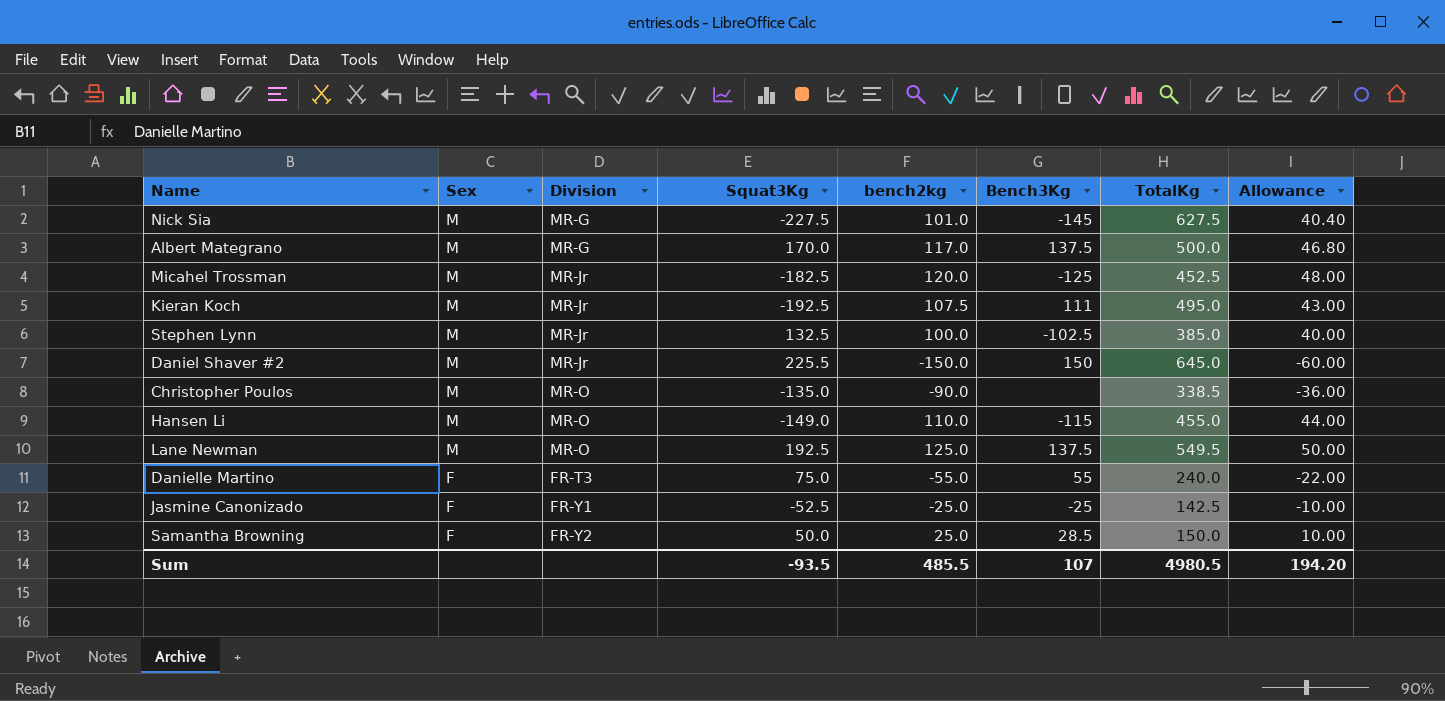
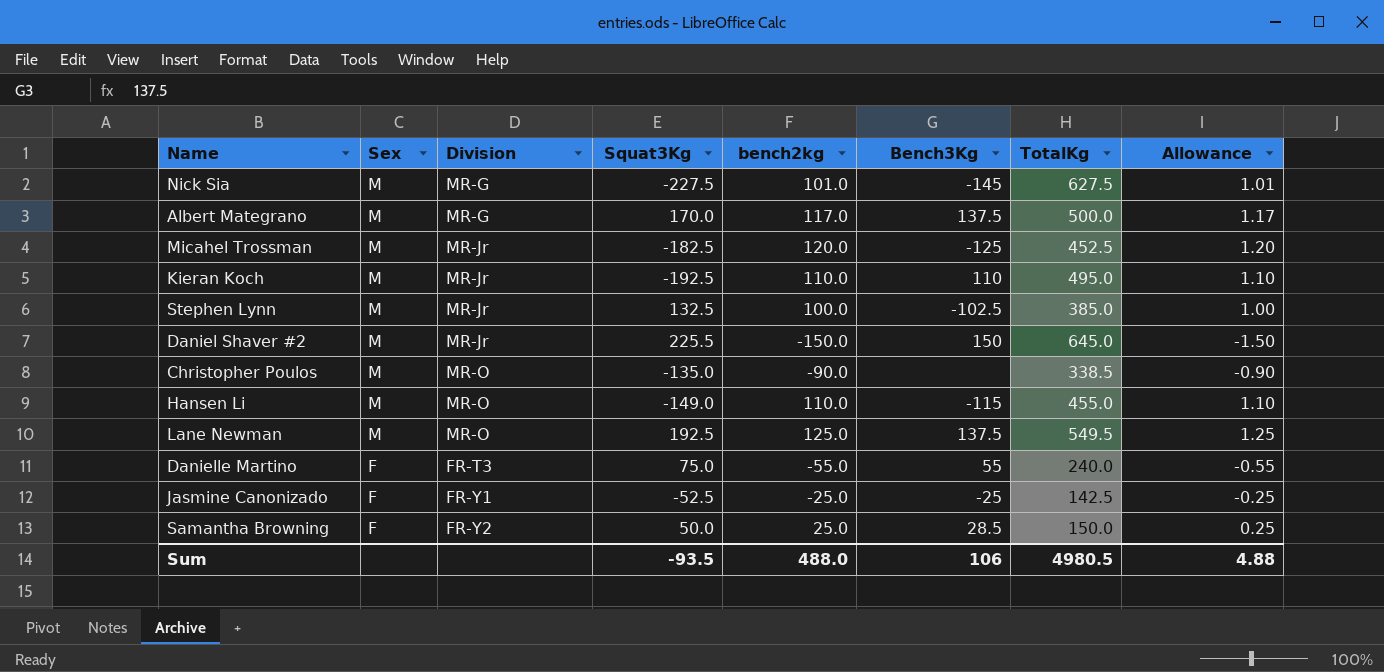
column Allowance | formula: [bench2kg] * 0.4 -> [bench2kg] * 0.01
Kieran Koch | bench2kg: 107.5 -> 110.0
Kieran Koch | Bench3Kg: 111 -> 110
Sum | bench2kg: 485.5 -> 488.0
Sum | Bench3Kg: 107 -> 106
Sum | Allowance: 194.20 -> 4.88

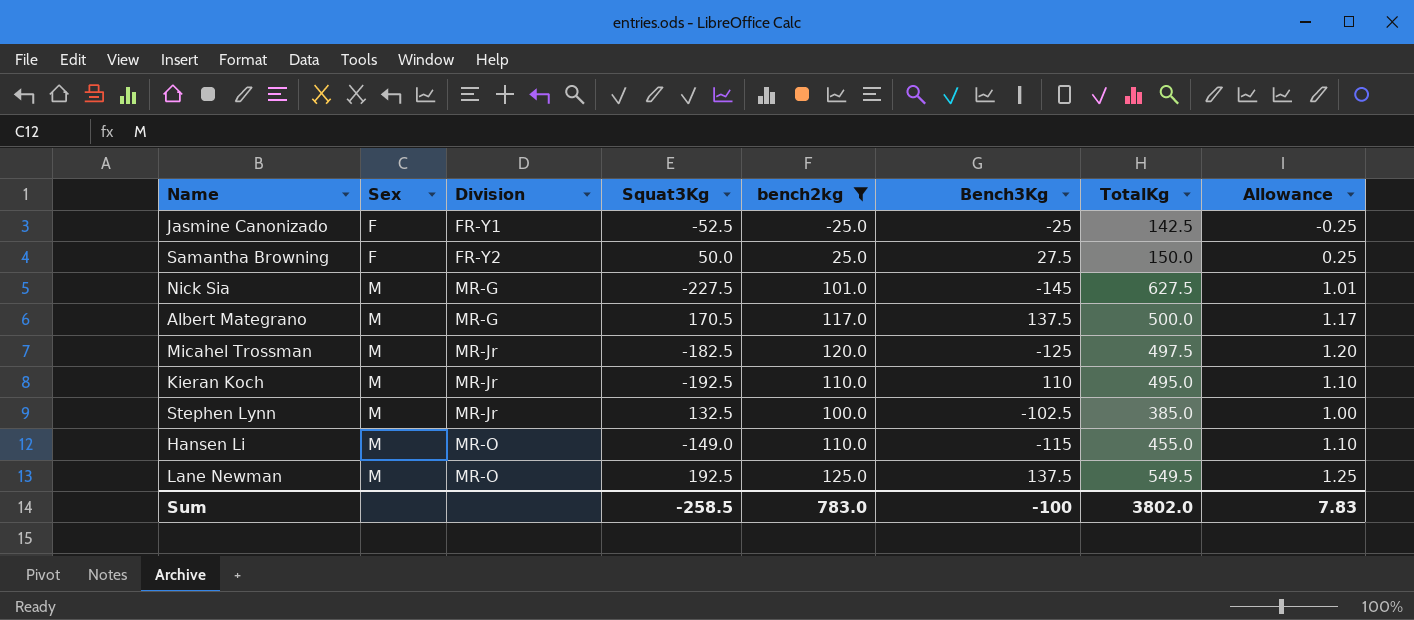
filter: none -> bench2kg >= -25.0
row order: Sex descending -> Sex ascending
Samantha Browning | Bench3Kg: 28.5 -> 27.5
Albert Mategrano | Squat3Kg: 170.0 -> 170.5
Micahel Trossman | TotalKg: 452.5 -> 497.5
Sum | Squat3Kg: -93.5 -> -258.5
Sum | bench2kg: 488.0 -> 783.0
Sum | Bench3Kg: 106 -> -100
Sum | TotalKg: 4980.5 -> 3802.0
Sum | Allowance: 4.88 -> 7.83

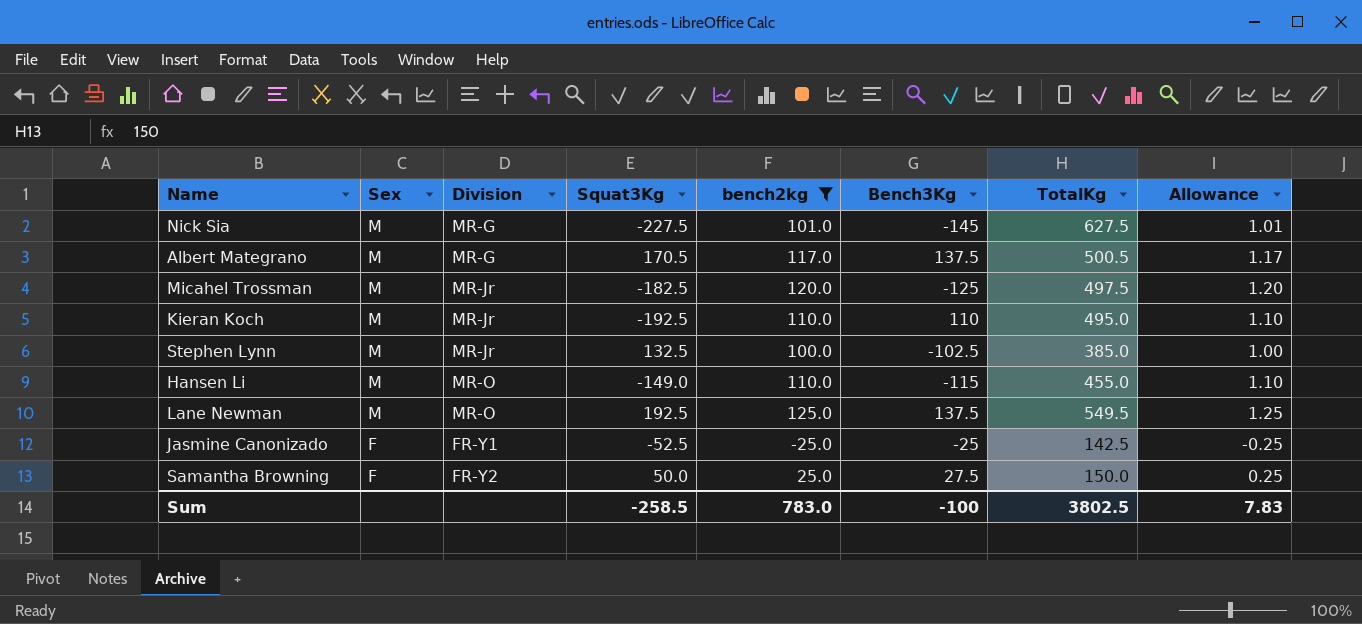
row order: Sex ascending -> Sex descending
Albert Mategrano | TotalKg: 500.0 -> 500.5
Sum | TotalKg: 3802.0 -> 3802.5

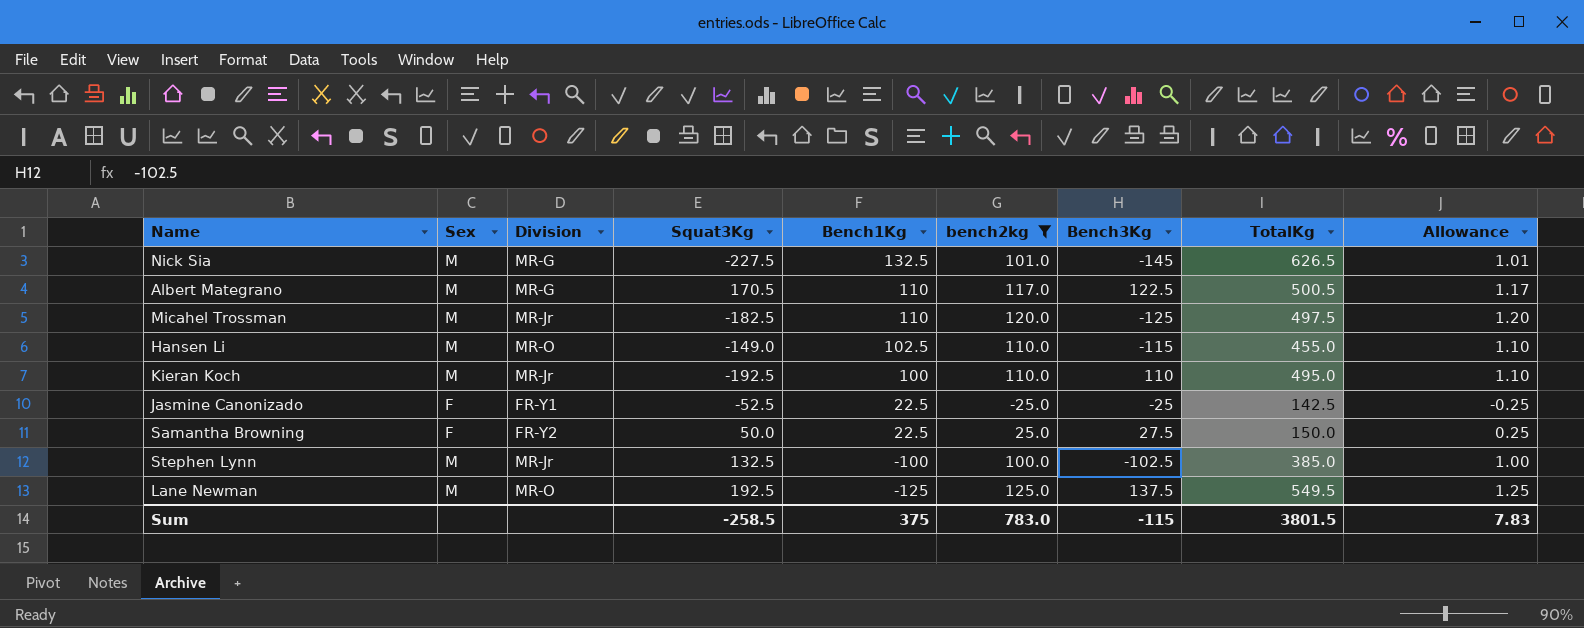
row order: Sex descending -> Bench1Kg descending
column Bench1Kg | position: none -> 5
Nick Sia | TotalKg: 627.5 -> 626.5
Albert Mategrano | Bench3Kg: 137.5 -> 122.5
Sum | Bench3Kg: -100 -> -115
Sum | TotalKg: 3802.5 -> 3801.5

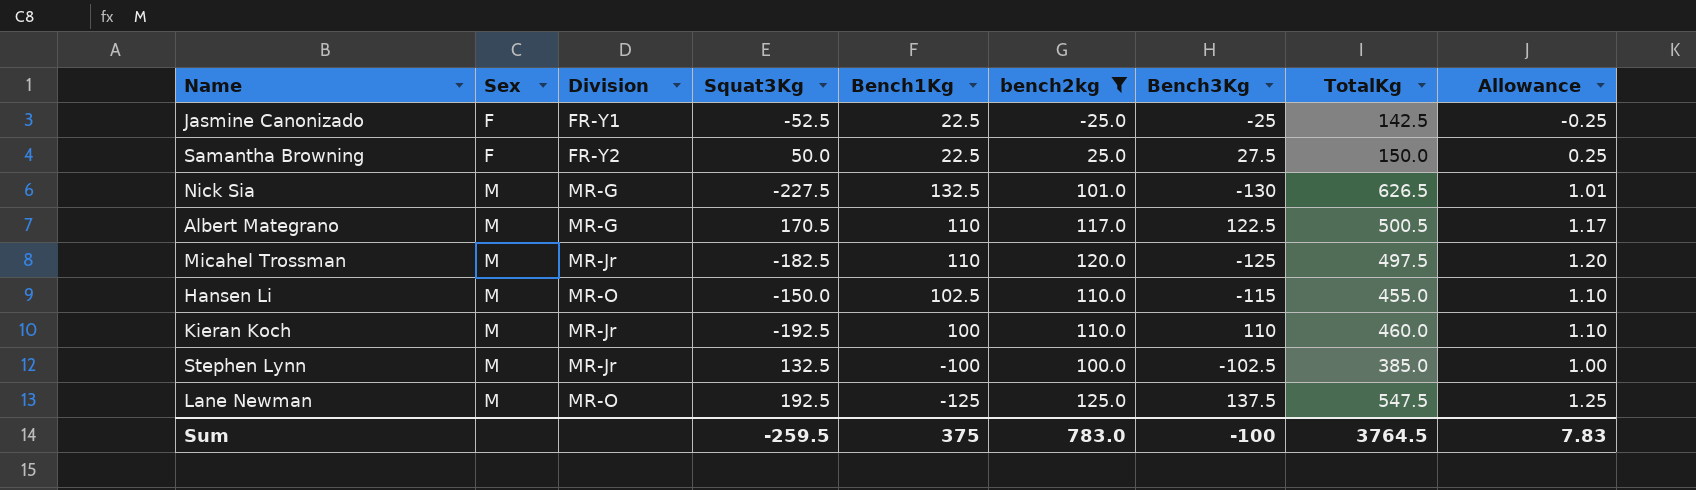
row order: Bench1Kg descending -> Sex ascending
Nick Sia | Bench3Kg: -145 -> -130
Hansen Li | Squat3Kg: -149.0 -> -150.0
Kieran Koch | TotalKg: 495.0 -> 460.0
Lane Newman | TotalKg: 549.5 -> 547.5
Sum | Squat3Kg: -258.5 -> -259.5
Sum | Bench3Kg: -115 -> -100
Sum | TotalKg: 3801.5 -> 3764.5

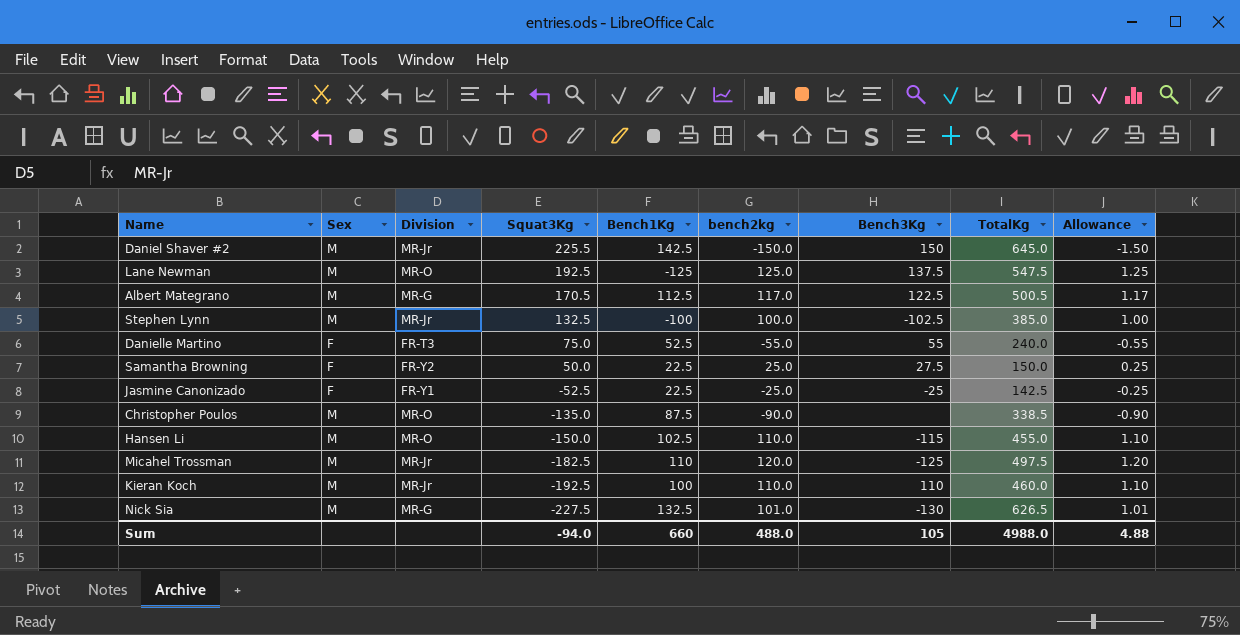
filter: bench2kg >= -25.0 -> none
row order: Sex ascending -> Squat3Kg descending
Albert Mategrano | Bench1Kg: 110 -> 112.5
Sum | Squat3Kg: -259.5 -> -94.0
Sum | Bench1Kg: 375 -> 660
Sum | bench2kg: 783.0 -> 488.0
Sum | Bench3Kg: -100 -> 105
Sum | TotalKg: 3764.5 -> 4988.0
Sum | Allowance: 7.83 -> 4.88

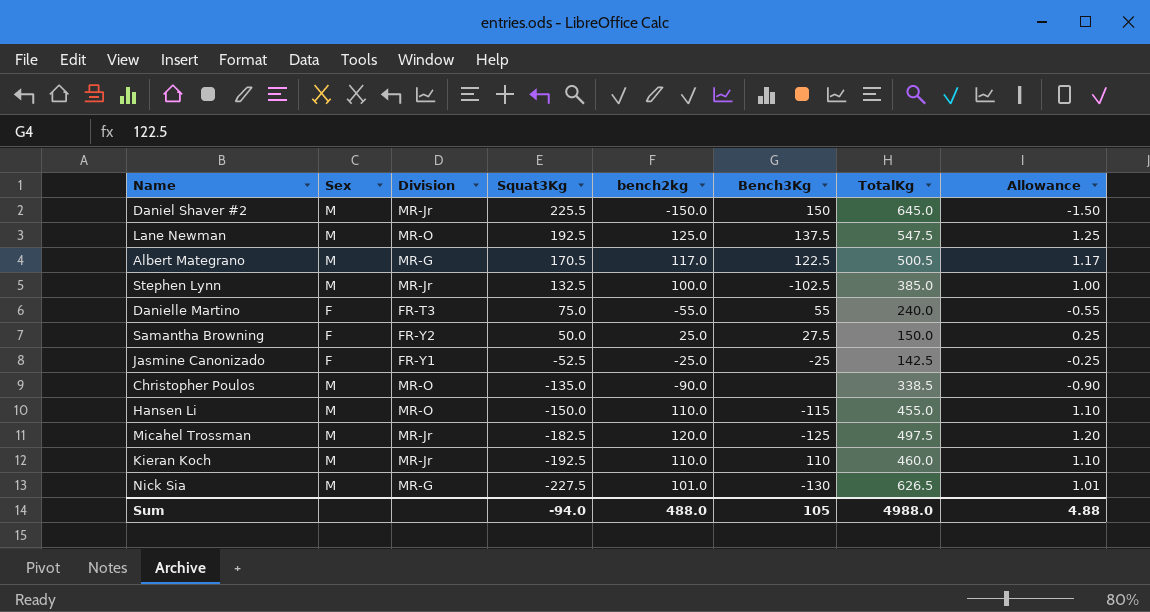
column Bench1Kg | position: 5 -> none

